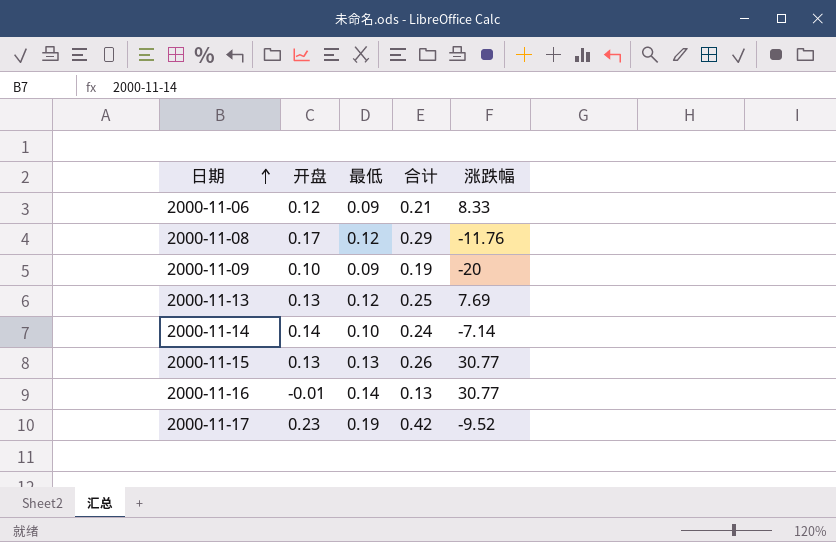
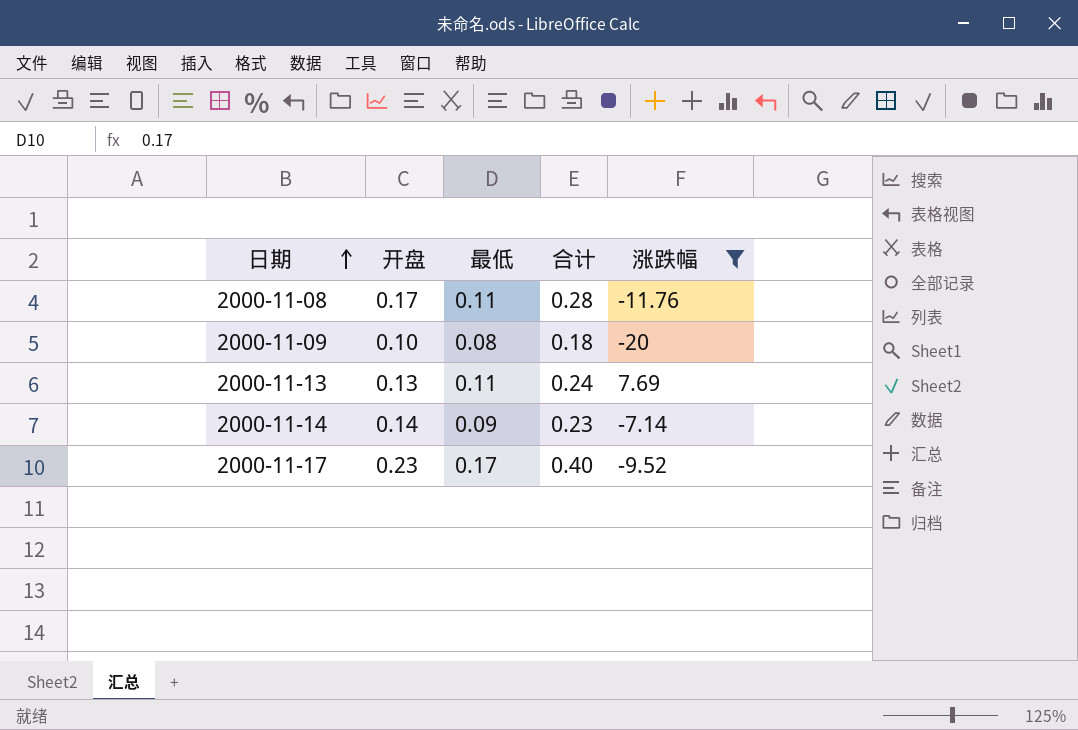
filter: none -> 涨跌幅 <= 7.69
2000-11-08 | 最低: 0.12 -> 0.11
2000-11-08 | 合计: 0.29 -> 0.28
2000-11-09 | 最低: 0.09 -> 0.08
2000-11-09 | 合计: 0.19 -> 0.18
2000-11-13 | 最低: 0.12 -> 0.11
2000-11-13 | 合计: 0.25 -> 0.24
2000-11-14 | 最低: 0.10 -> 0.09
2000-11-14 | 合计: 0.24 -> 0.23
2000-11-17 | 最低: 0.19 -> 0.17
2000-11-17 | 合计: 0.42 -> 0.40

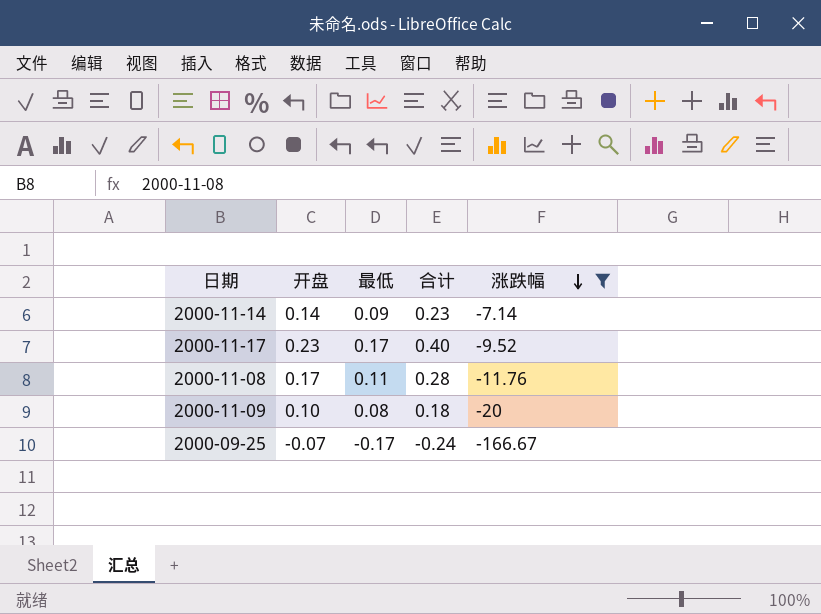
row order: 日期 ascending -> 涨跌幅 descending
row 2000-11-13: 0.13 | 0.11 | 0.24 | 7.69 -> none
row 2000-09-25: none -> -0.07 | -0.17 | -0.24 | -166.67

